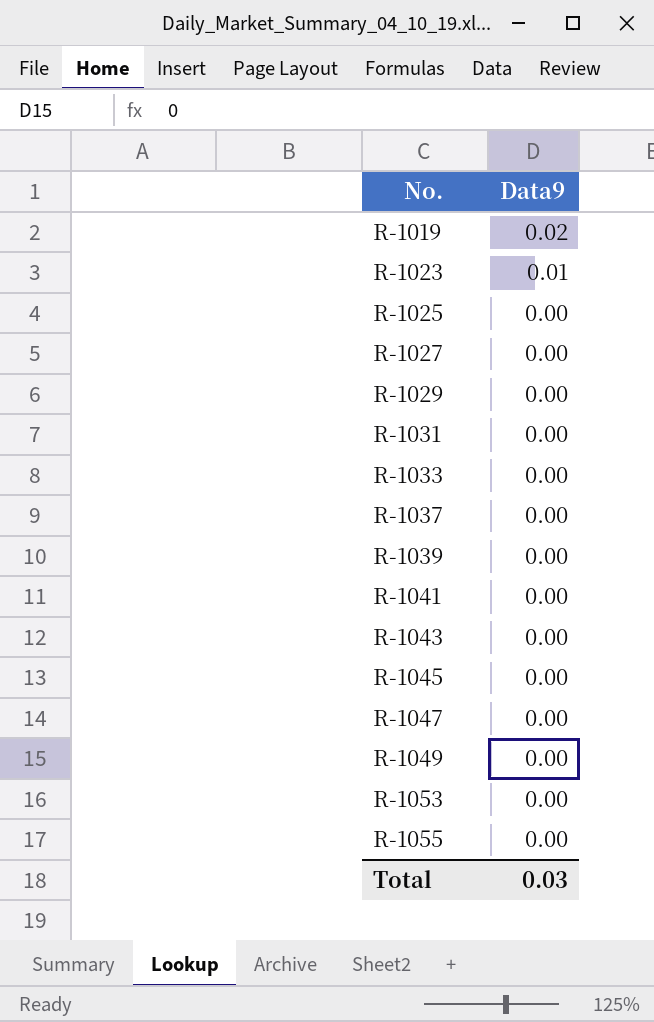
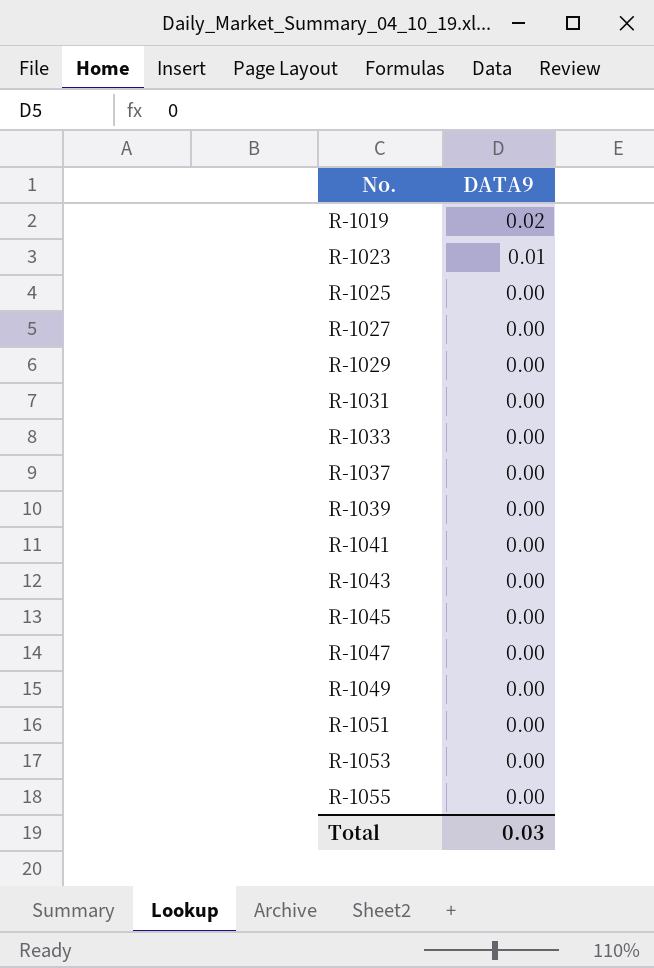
column name: Data9 -> DATA9
row R-1051: none -> 0.00

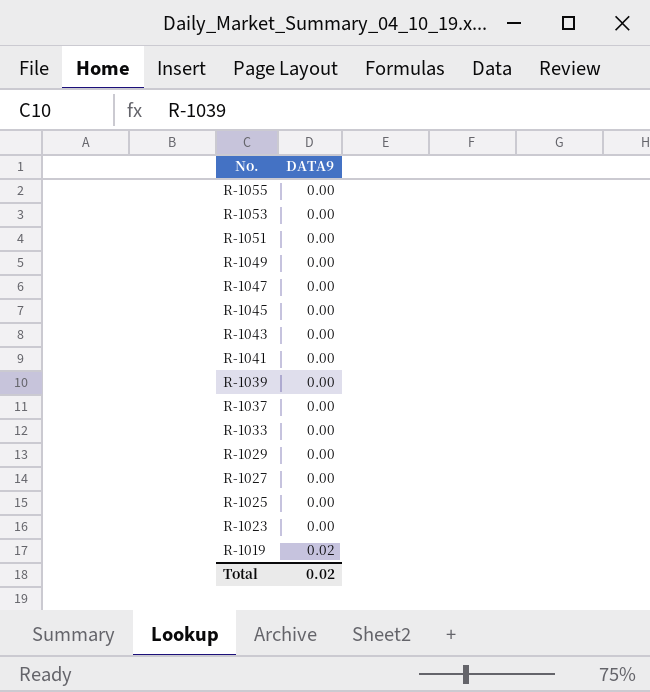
row order: No. ascending -> No. descending
row R-1031: 0.00 -> none
R-1023 | DATA9: 0.01 -> 0.00
Total | DATA9: 0.03 -> 0.02

